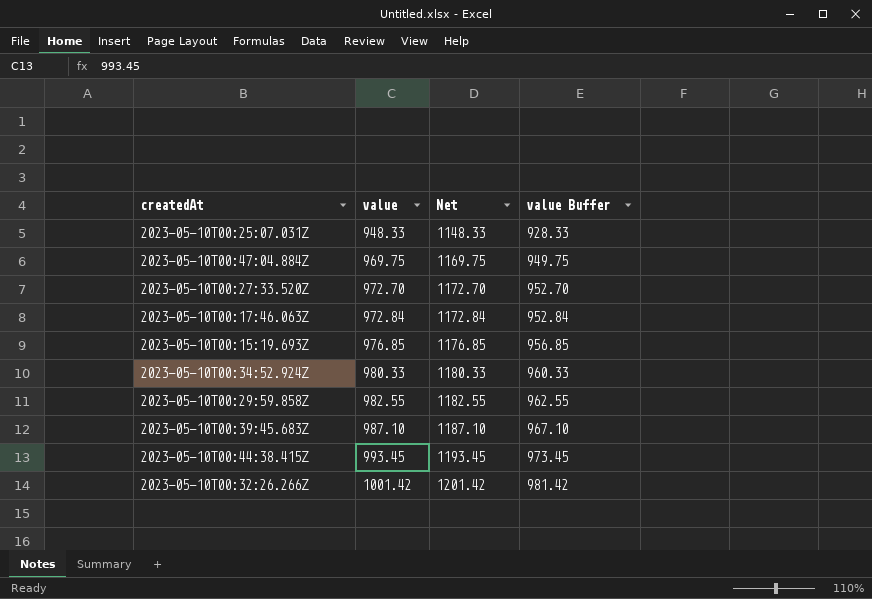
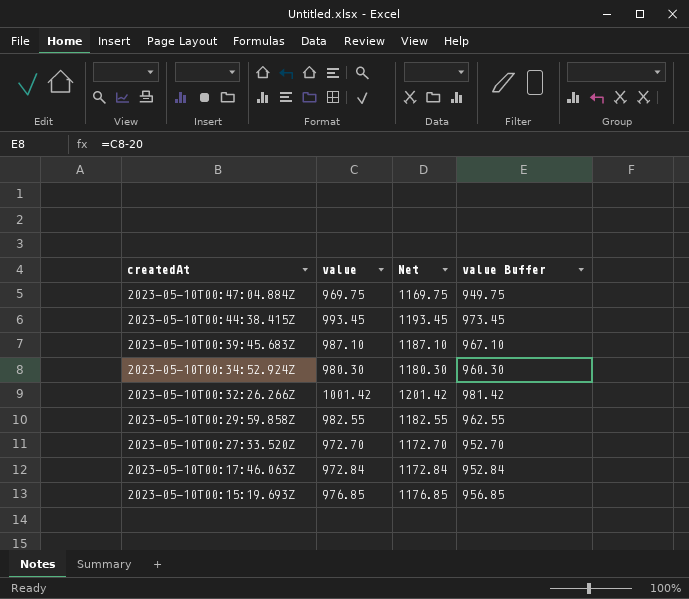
row order: value ascending -> createdAt descending
row 2023-05-10T00:25:07.031Z: 948.33 | 1148.33 | 928.33 -> none
2023-05-10T00:34:52.924Z | value: 980.33 -> 980.30
2023-05-10T00:34:52.924Z | Net: 1180.33 -> 1180.30
2023-05-10T00:34:52.924Z | value Buffer: 960.33 -> 960.30

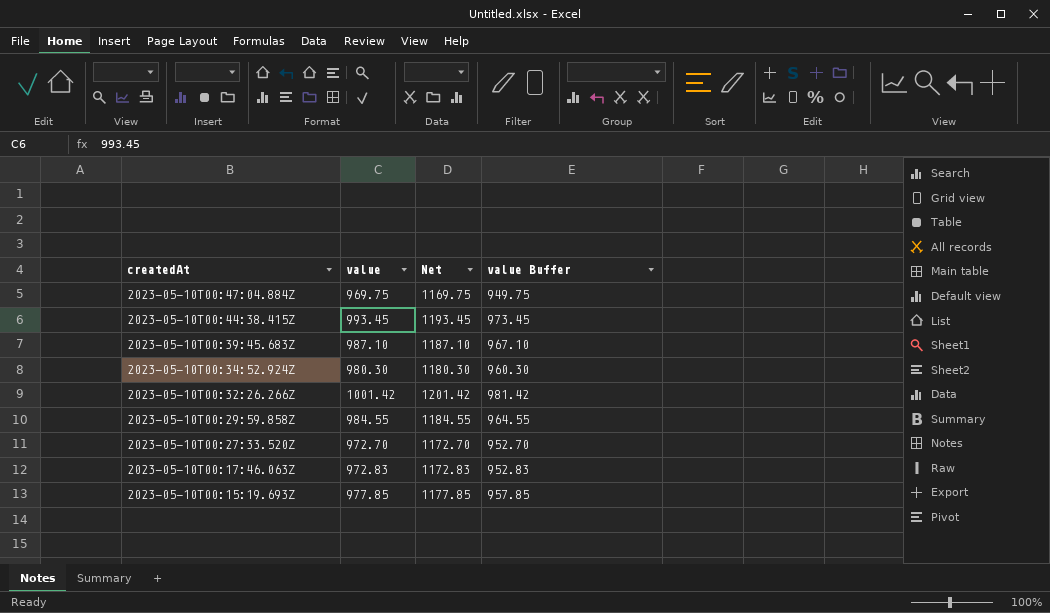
2023-05-10T00:29:59.858Z | value: 982.55 -> 984.55
2023-05-10T00:29:59.858Z | Net: 1182.55 -> 1184.55
2023-05-10T00:29:59.858Z | value Buffer: 962.55 -> 964.55
2023-05-10T00:17:46.063Z | value: 972.84 -> 972.83
2023-05-10T00:17:46.063Z | Net: 1172.84 -> 1172.83
2023-05-10T00:17:46.063Z | value Buffer: 952.84 -> 952.83
2023-05-10T00:15:19.693Z | value: 976.85 -> 977.85
2023-05-10T00:15:19.693Z | Net: 1176.85 -> 1177.85
2023-05-10T00:15:19.693Z | value Buffer: 956.85 -> 957.85

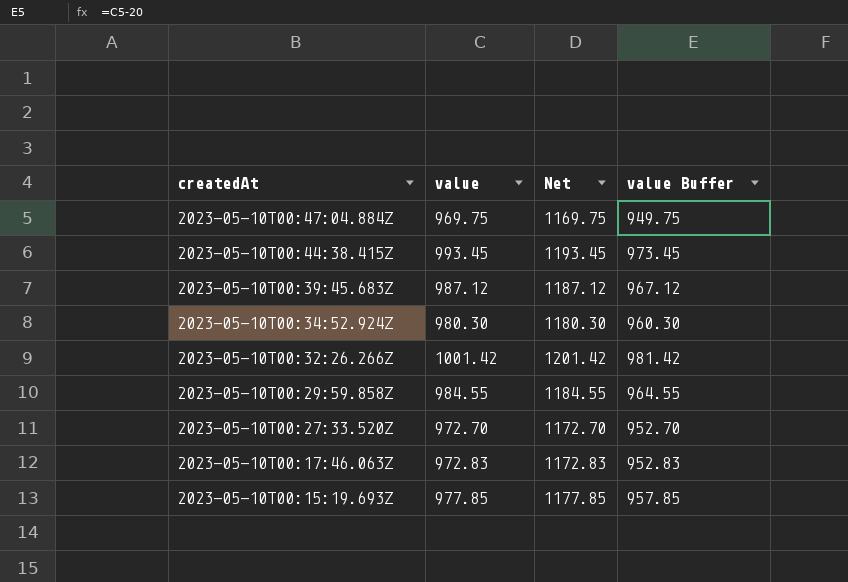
2023-05-10T00:39:45.683Z | value: 987.10 -> 987.12
2023-05-10T00:39:45.683Z | Net: 1187.10 -> 1187.12
2023-05-10T00:39:45.683Z | value Buffer: 967.10 -> 967.12

